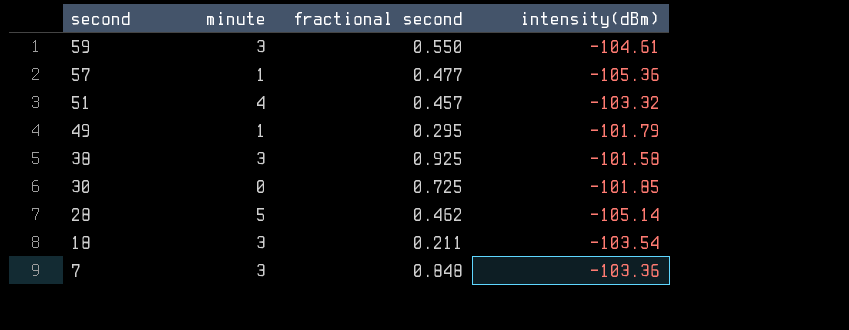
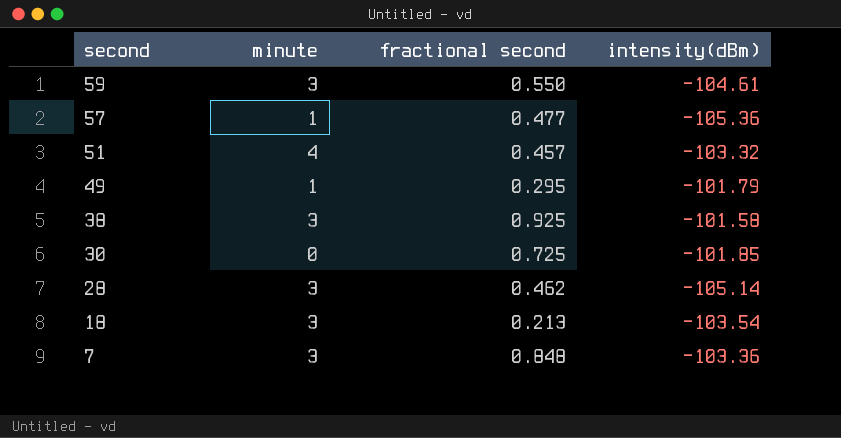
28 | minute: 5 -> 3
18 | fractional second: 0.211 -> 0.213

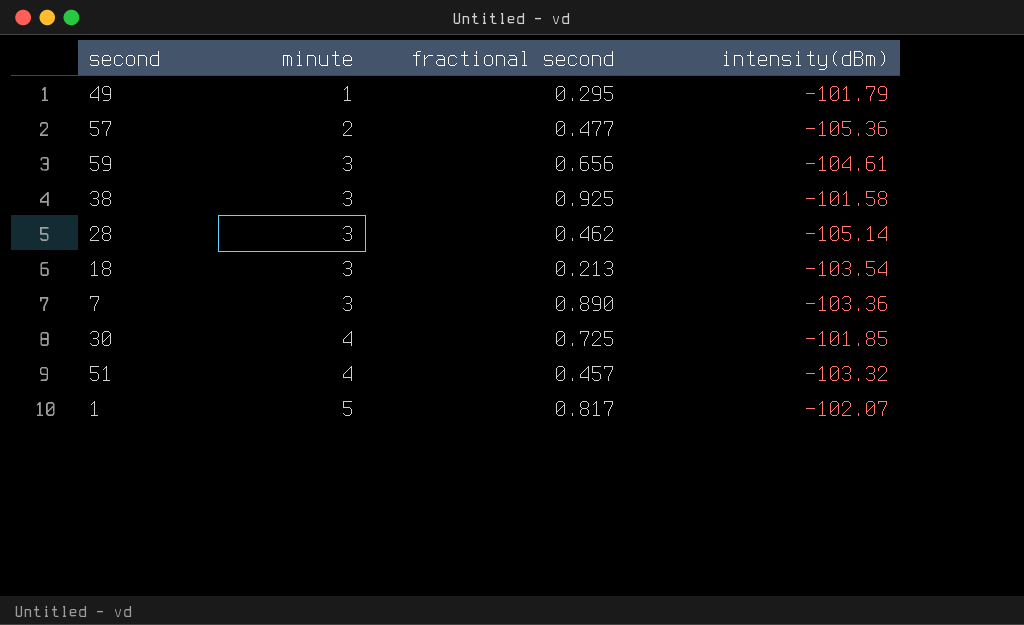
row order: second descending -> minute ascending
57 | minute: 1 -> 2
59 | fractional second: 0.550 -> 0.656
7 | fractional second: 0.848 -> 0.890
30 | minute: 0 -> 4
row 1: none -> 5 | 0.817 | -102.07

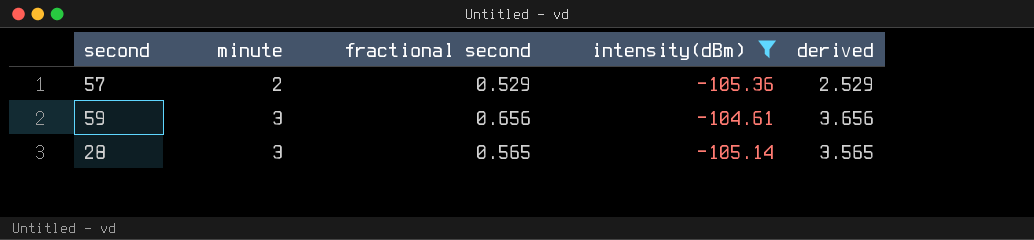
filter: none -> intensity(dBm) <= -104.61
column derived | formula: none -> [minute] + [fractional second]
57 | fractional second: 0.477 -> 0.529
28 | fractional second: 0.462 -> 0.565

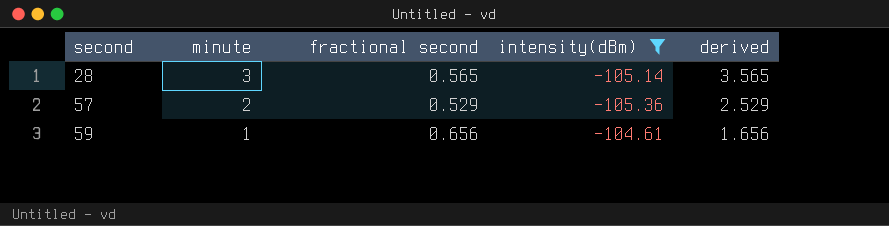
row order: minute ascending -> second ascending
59 | minute: 3 -> 1
59 | derived: 3.656 -> 1.656

